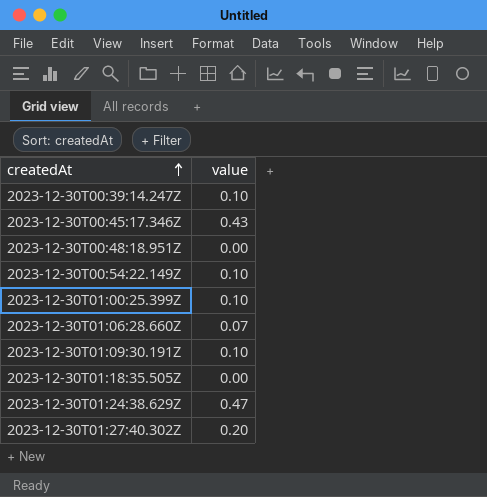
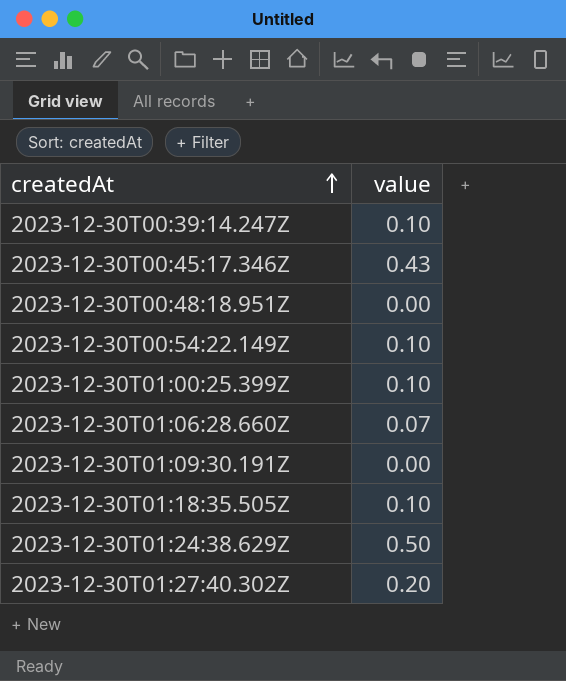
2023-12-30T01:09:30.191Z | value: 0.10 -> 0.00
2023-12-30T01:18:35.505Z | value: 0.00 -> 0.10
2023-12-30T01:24:38.629Z | value: 0.47 -> 0.50

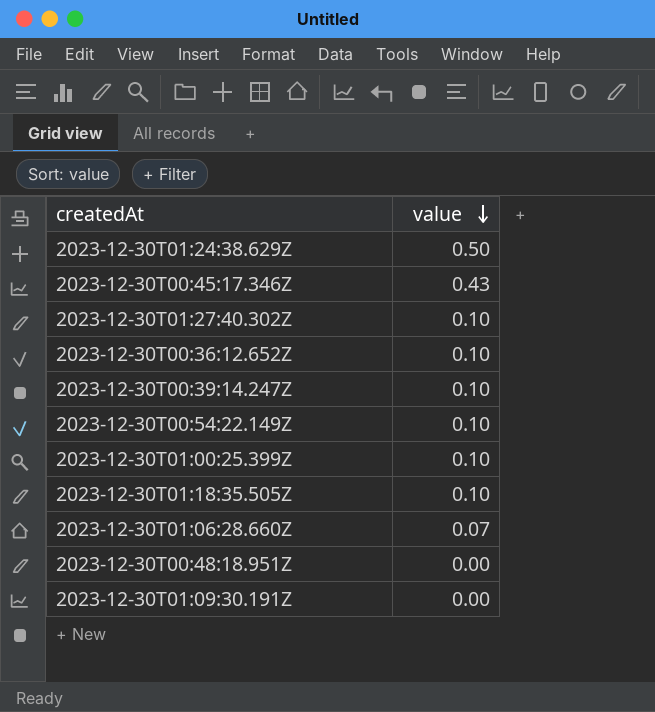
row order: createdAt ascending -> value descending
2023-12-30T01:27:40.302Z | value: 0.20 -> 0.10
row 2023-12-30T00:36:12.652Z: none -> 0.10

